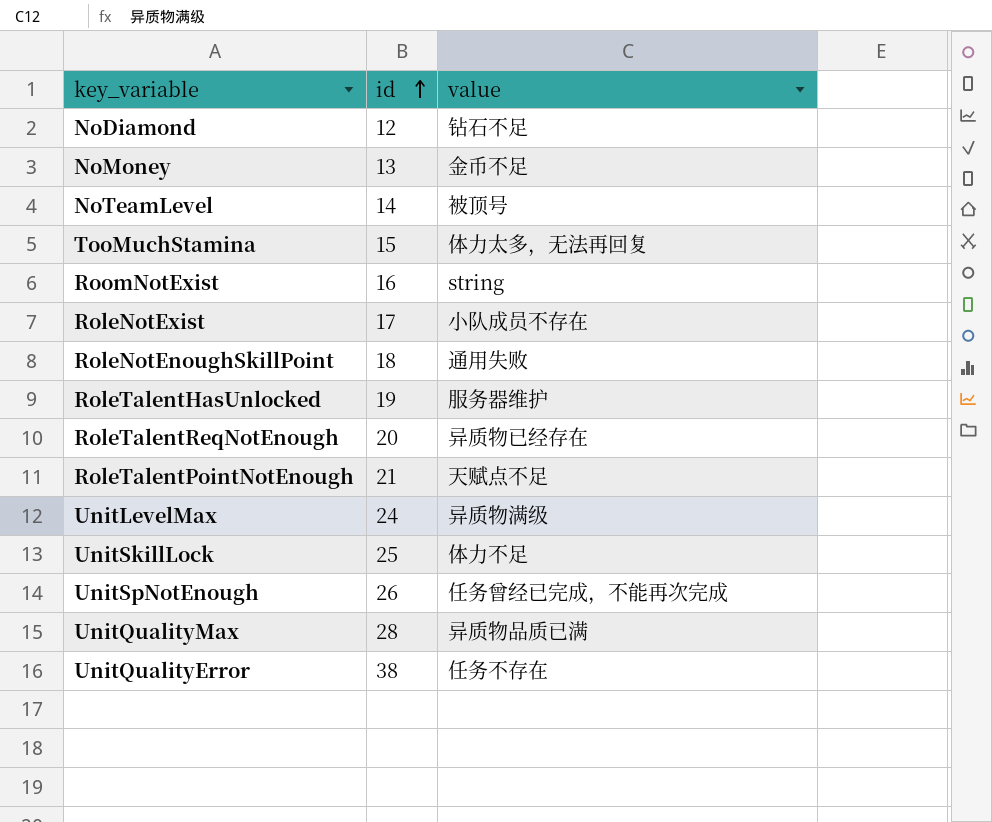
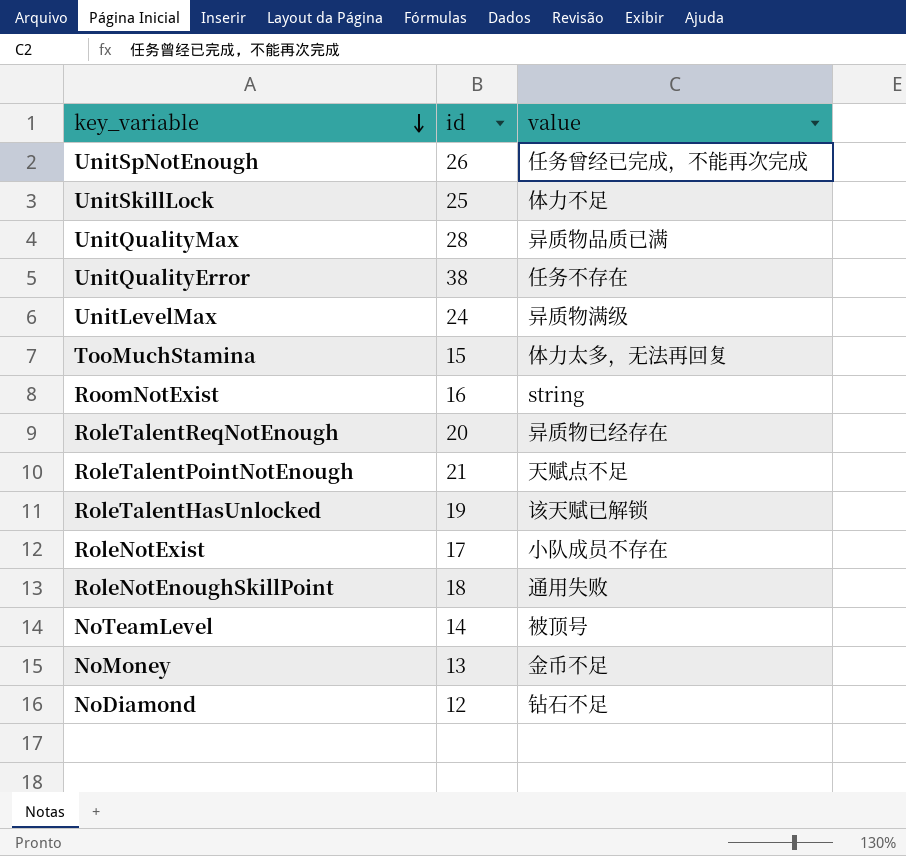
row order: id ascending -> key_variable descending
RoleTalentHasUnlocked | value: 服务器维护 -> 该天赋已解锁

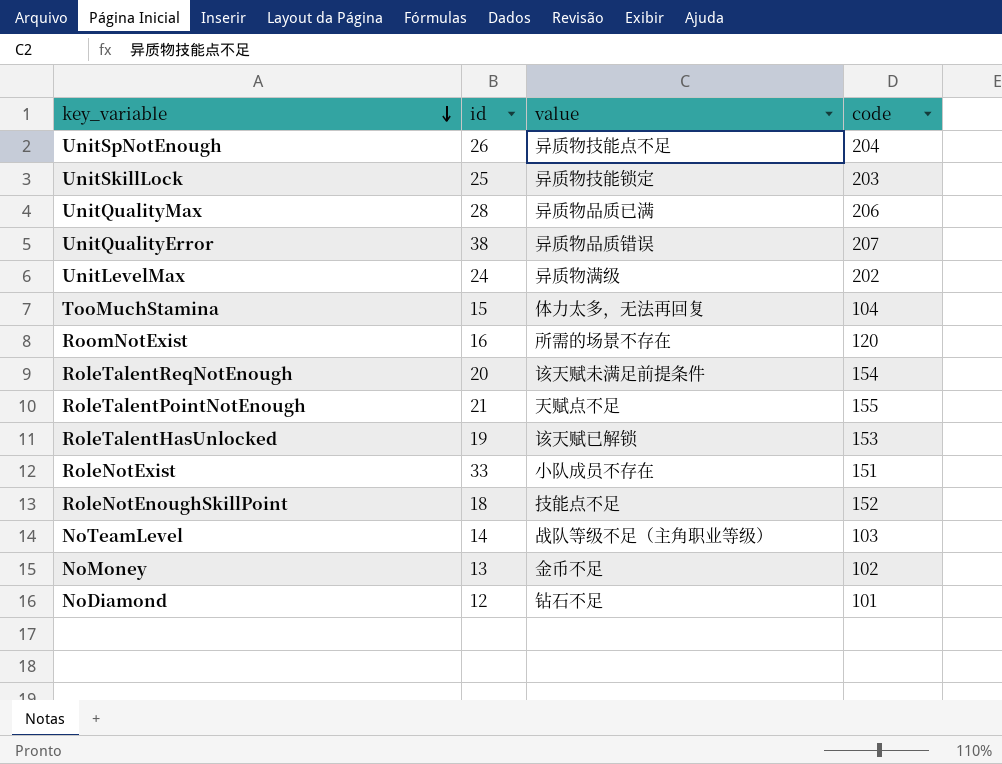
column code | position: none -> 4
UnitSpNotEnough | value: 任务曾经已完成，不能再次完成 -> 异质物技能点不足
UnitSkillLock | value: 体力不足 -> 异质物技能锁定
UnitQualityError | value: 任务不存在 -> 异质物品质错误
RoomNotExist | value: string -> 所需的场景不存在
RoleTalentReqNotEnough | value: 异质物已经存在 -> 该天赋未满足前提条件
RoleNotExist | id: 17 -> 33
RoleNotEnoughSkillPoint | value: 通用失败 -> 技能点不足
NoTeamLevel | value: 被顶号 -> 战队等级不足（主角职业等级）

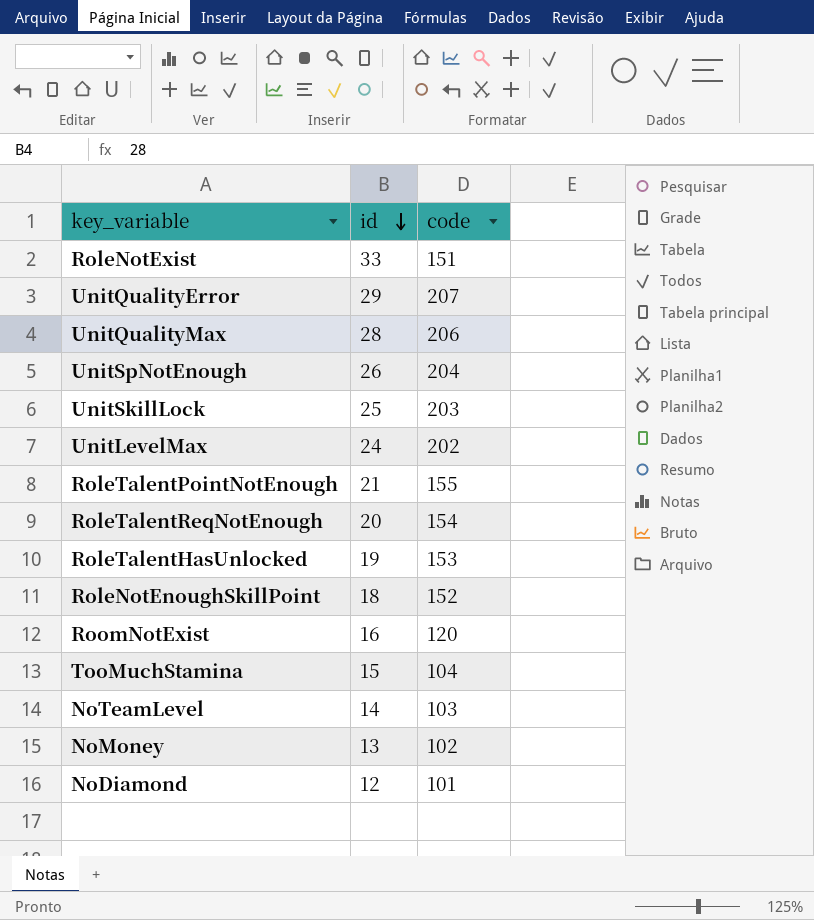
row order: key_variable descending -> id descending
column value | position: 3 -> none
UnitQualityError | id: 38 -> 29

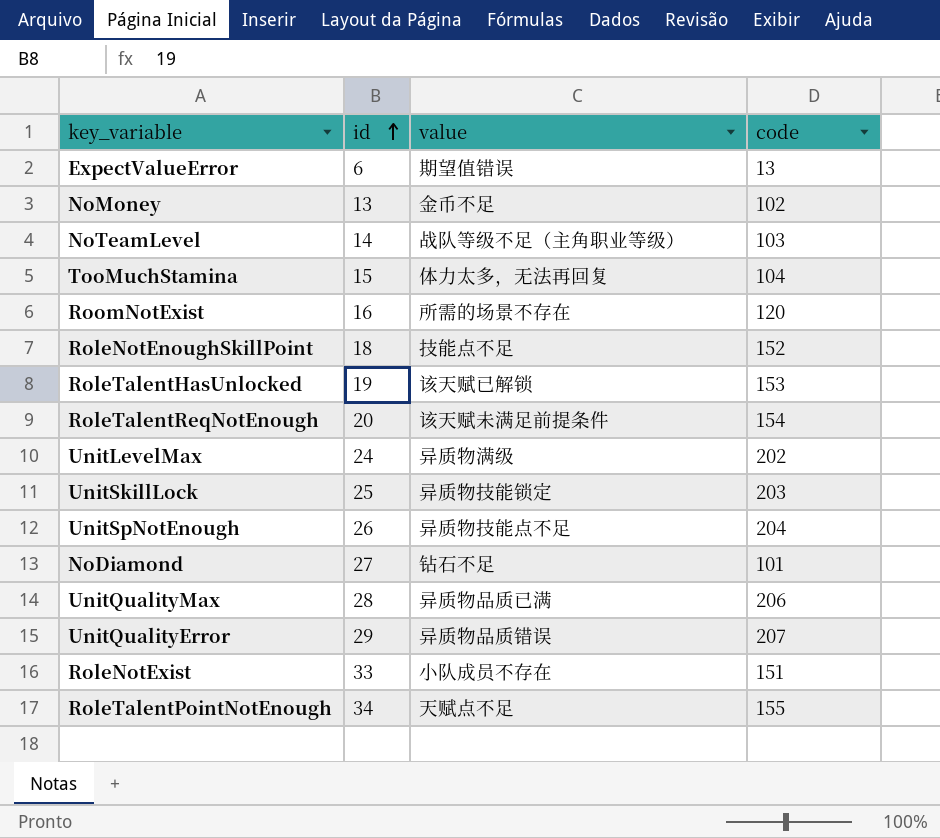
row order: id descending -> id ascending
column value | position: none -> 3
row ExpectValueError: none -> 6 | 期望值错误 | 13
NoDiamond | id: 12 -> 27
RoleTalentPointNotEnough | id: 21 -> 34

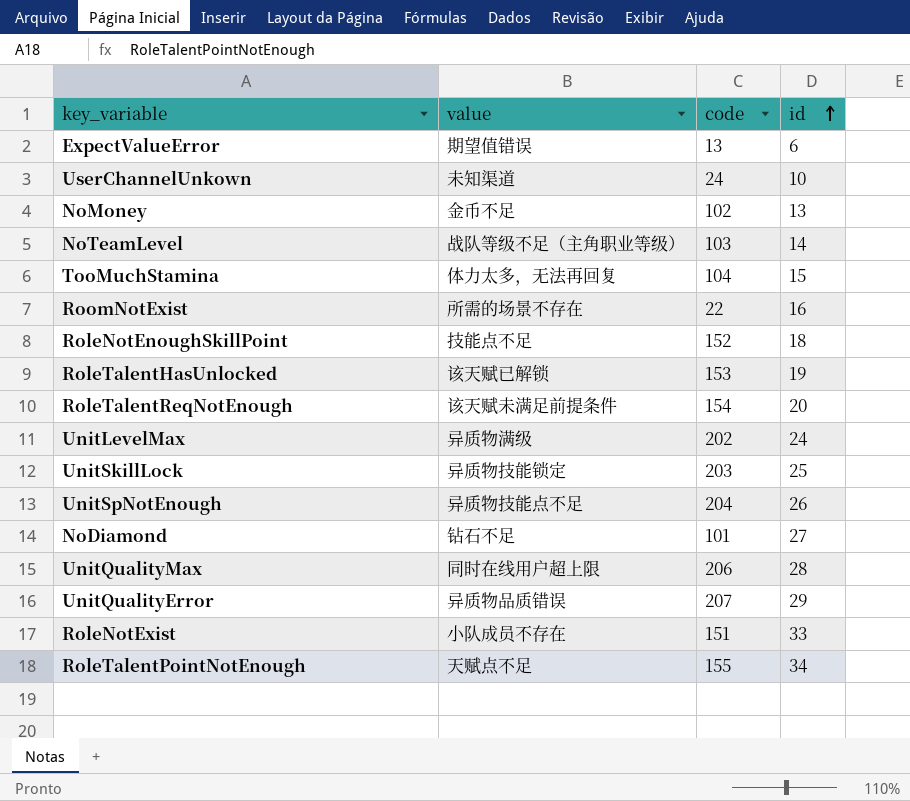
column id | position: 2 -> 4
row UserChannelUnkown: none -> 未知渠道 | 24 | 10
RoomNotExist | code: 120 -> 22
UnitQualityMax | value: 异质物品质已满 -> 同时在线用户超上限

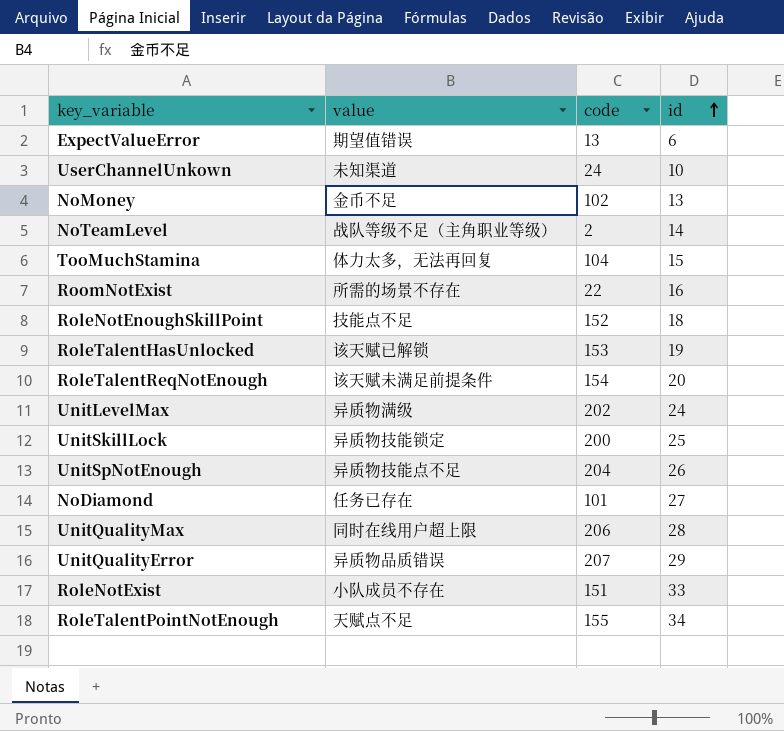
NoTeamLevel | code: 103 -> 2
UnitSkillLock | code: 203 -> 200
NoDiamond | value: 钻石不足 -> 任务已存在

